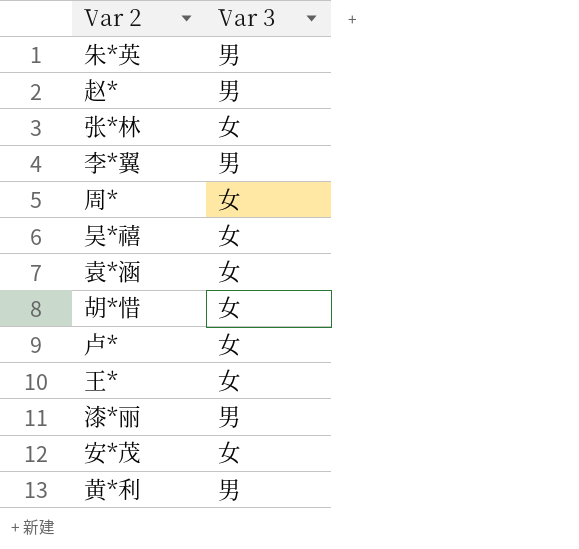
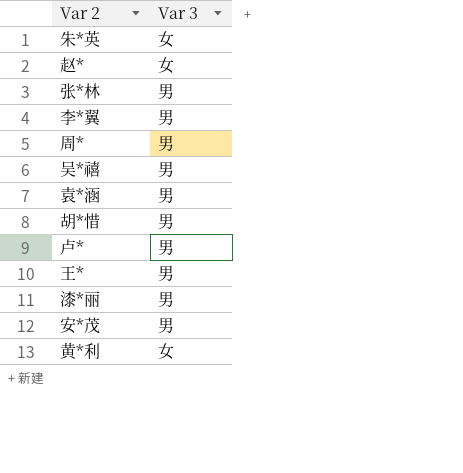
朱*英 | Var 3: 男 -> 女
赵* | Var 3: 男 -> 女
张*林 | Var 3: 女 -> 男
周* | Var 3: 女 -> 男
吴*禧 | Var 3: 女 -> 男
袁*涵 | Var 3: 女 -> 男
胡*惜 | Var 3: 女 -> 男
卢* | Var 3: 女 -> 男
王* | Var 3: 女 -> 男
安*茂 | Var 3: 女 -> 男
黄*利 | Var 3: 男 -> 女

